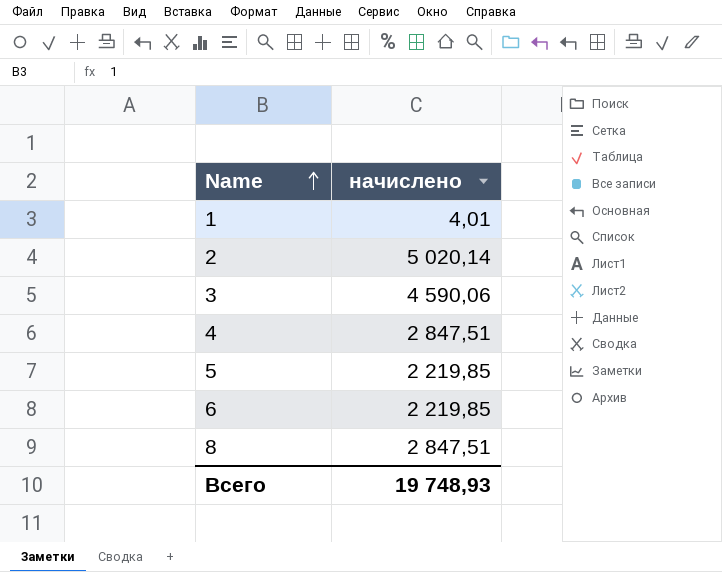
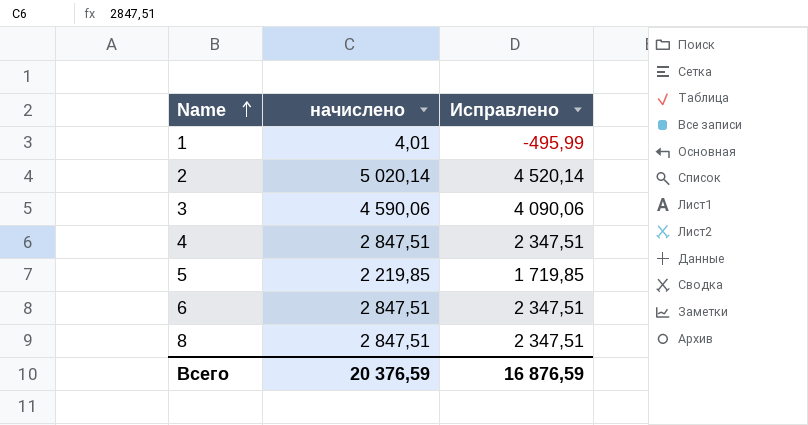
column Исправлено | formula: none -> [начислено] - 500
6 | начислено: 2 219,85 -> 2 847,51
Всего | начислено: 19 748,93 -> 20 376,59

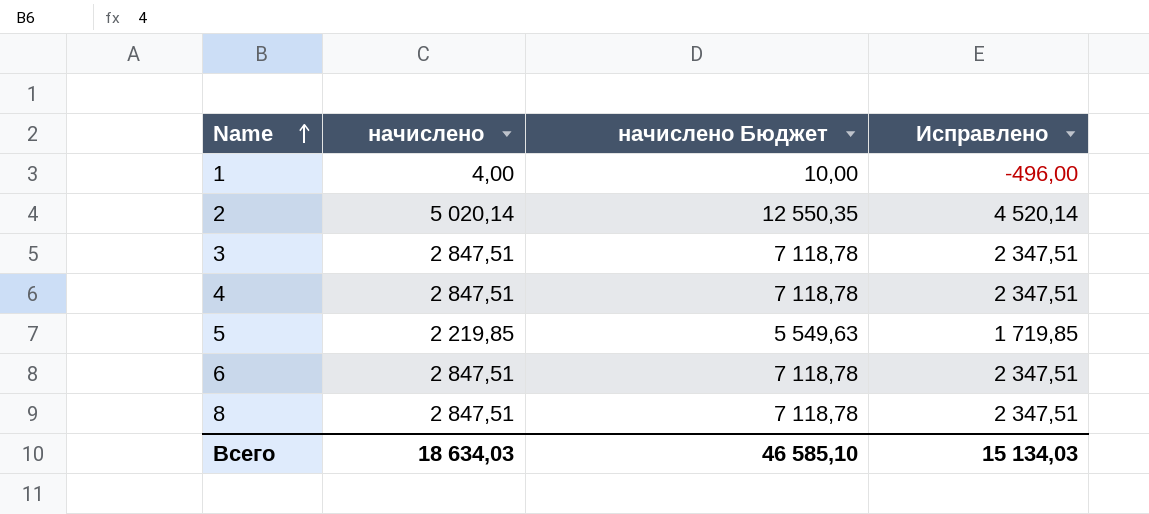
column начислено Бюджет | formula: none -> [начислено] * 2,5
1 | начислено: 4,01 -> 4,00
1 | Исправлено: -495,99 -> -496,00
3 | начислено: 4 590,06 -> 2 847,51
3 | Исправлено: 4 090,06 -> 2 347,51
Всего | начислено: 20 376,59 -> 18 634,03
Всего | Исправлено: 16 876,59 -> 15 134,03

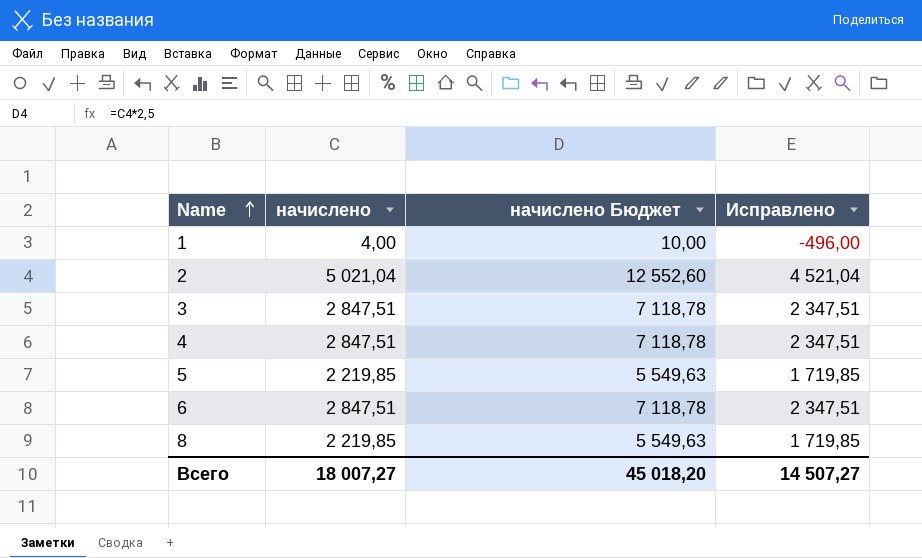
2 | начислено: 5 020,14 -> 5 021,04
2 | начислено Бюджет: 12 550,35 -> 12 552,60
2 | Исправлено: 4 520,14 -> 4 521,04
8 | начислено: 2 847,51 -> 2 219,85
8 | начислено Бюджет: 7 118,78 -> 5 549,63
8 | Исправлено: 2 347,51 -> 1 719,85
Всего | начислено: 18 634,03 -> 18 007,27
Всего | начислено Бюджет: 46 585,10 -> 45 018,20
Всего | Исправлено: 15 134,03 -> 14 507,27

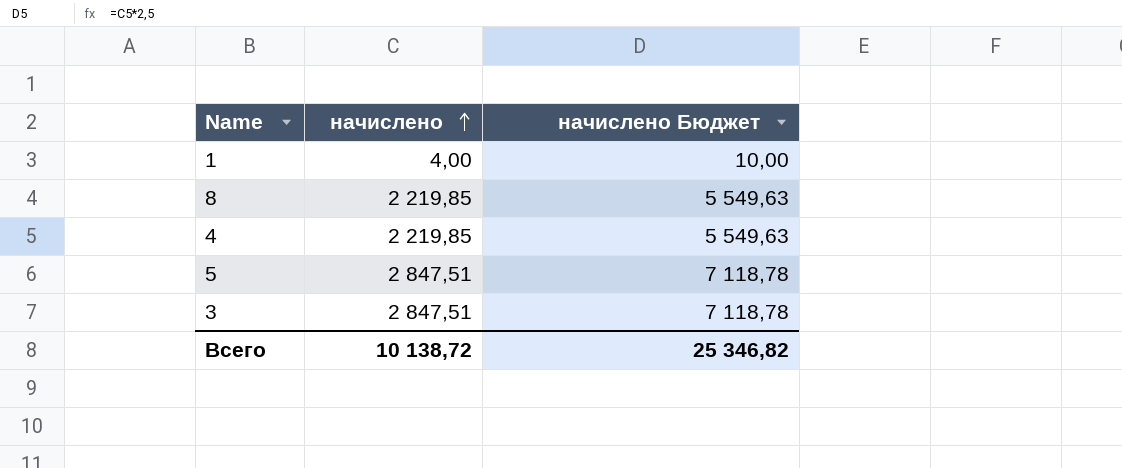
row order: Name ascending -> начислено ascending
column Исправлено | formula: [начислено] - 500 -> none
row 2: 5 021,04 | 12 552,60 | 4 521,04 -> none
row 6: 2 847,51 | 7 118,78 | 2 347,51 -> none
4 | начислено: 2 847,51 -> 2 219,85
4 | начислено Бюджет: 7 118,78 -> 5 549,63
5 | начислено: 2 219,85 -> 2 847,51
5 | начислено Бюджет: 5 549,63 -> 7 118,78
Всего | начислено: 18 007,27 -> 10 138,72
Всего | начислено Бюджет: 45 018,20 -> 25 346,82

